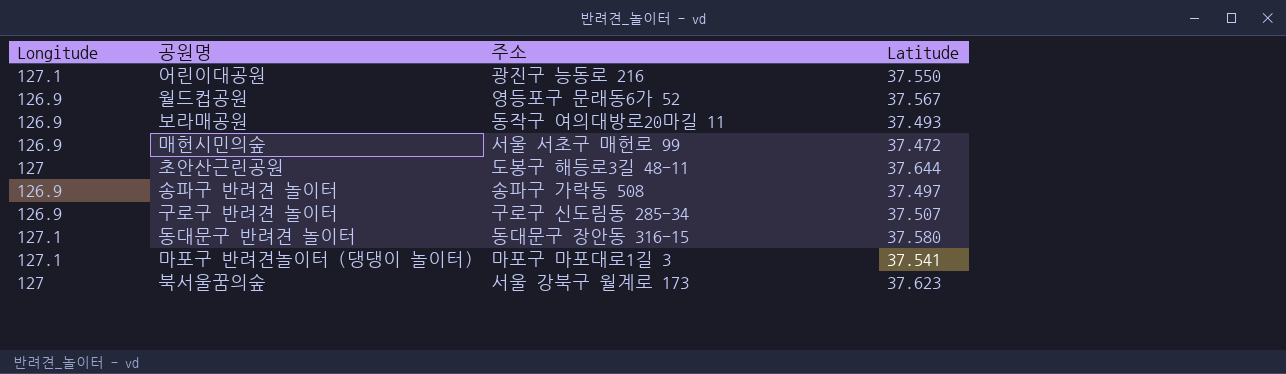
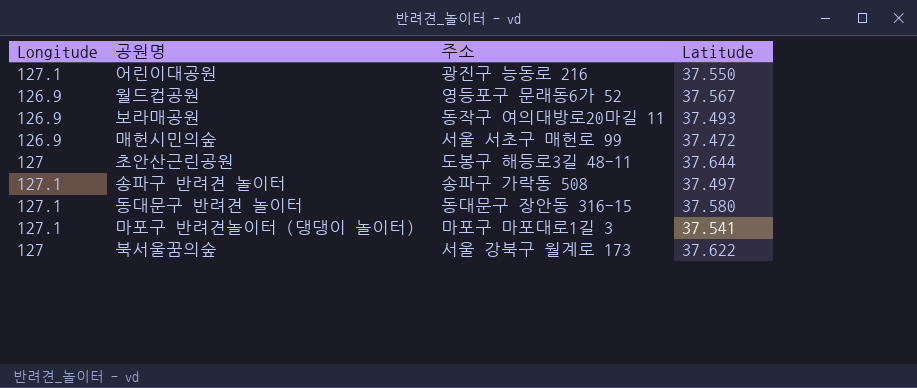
row 구로구 반려견 놀이터: 126.9 | 구로구 신도림동 285-34 | 37.507 -> none
송파구 반려견 놀이터 | Longitude: 126.9 -> 127.1
북서울꿈의숲 | Latitude: 37.623 -> 37.622

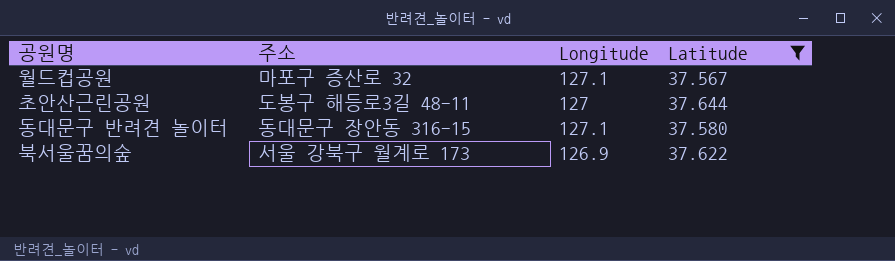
filter: none -> Latitude >= 37.567
column Longitude | position: 1 -> 3
월드컵공원 | 주소: 영등포구 문래동6가 52 -> 마포구 증산로 32
월드컵공원 | Longitude: 126.9 -> 127.1
북서울꿈의숲 | Longitude: 127 -> 126.9

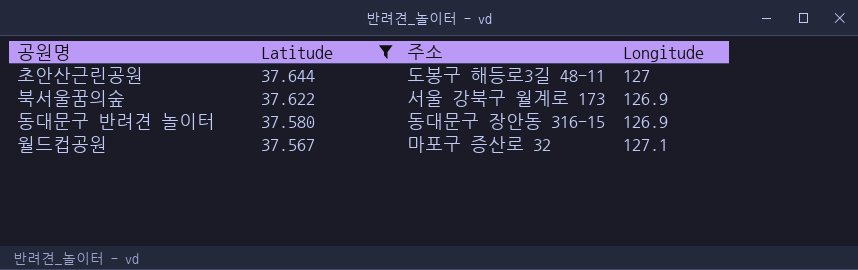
row order: none -> Latitude descending
column Latitude | position: 4 -> 2
동대문구 반려견 놀이터 | Longitude: 127.1 -> 126.9

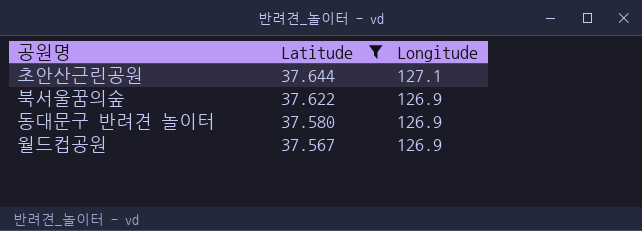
column 주소 | position: 3 -> none
초안산근린공원 | Longitude: 127 -> 127.1
월드컵공원 | Longitude: 127.1 -> 126.9

